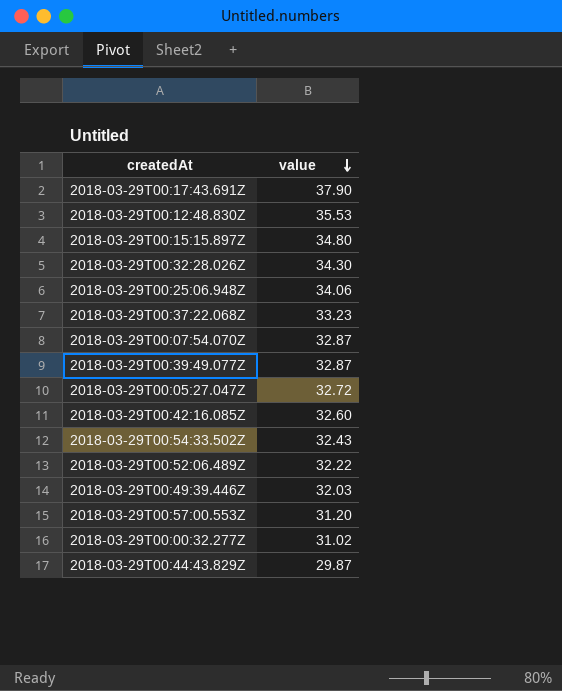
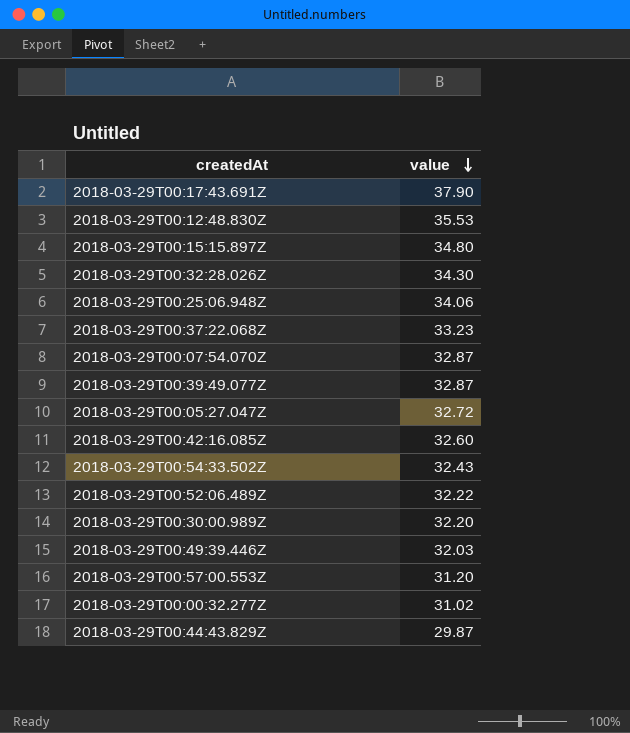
row 2018-03-29T00:30:00.989Z: none -> 32.20

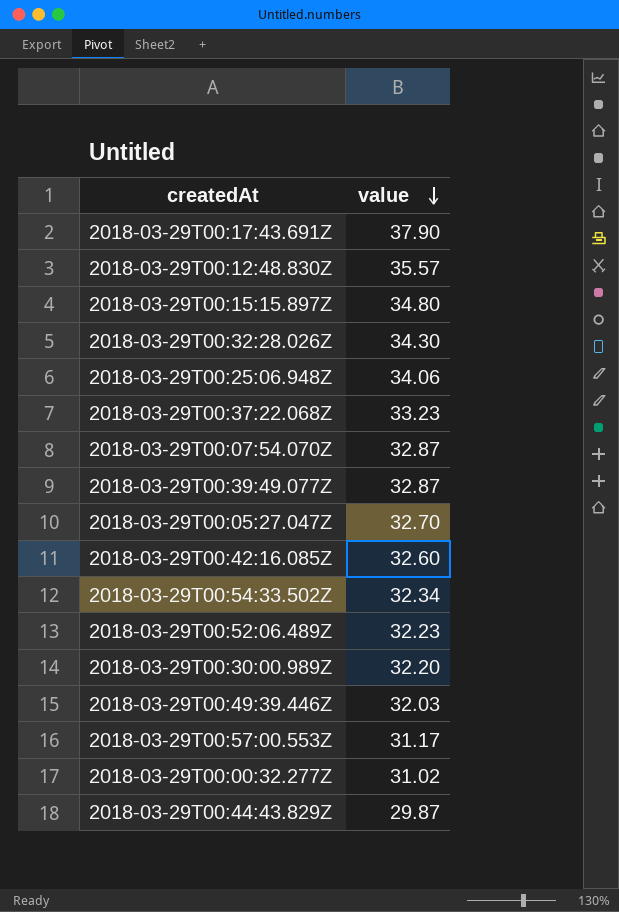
2018-03-29T00:12:48.830Z | value: 35.53 -> 35.57
2018-03-29T00:05:27.047Z | value: 32.72 -> 32.70
2018-03-29T00:54:33.502Z | value: 32.43 -> 32.34
2018-03-29T00:52:06.489Z | value: 32.22 -> 32.23
2018-03-29T00:57:00.553Z | value: 31.20 -> 31.17

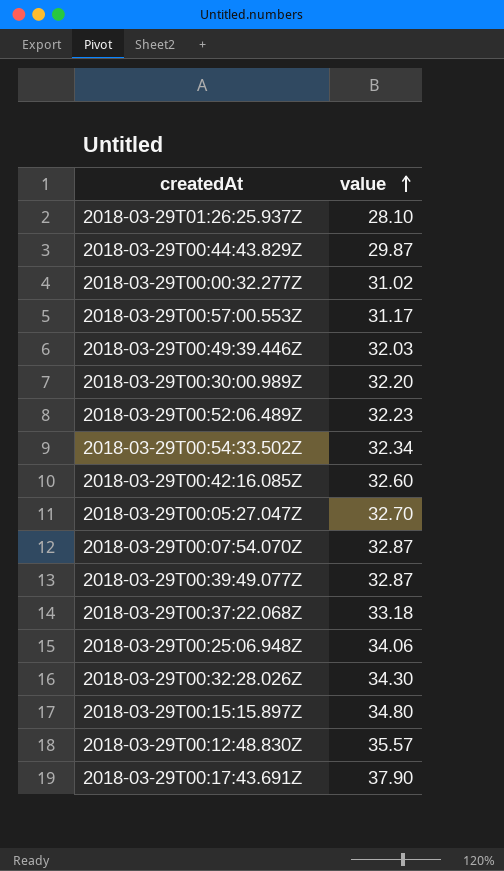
row order: value descending -> value ascending
row 2018-03-29T01:26:25.937Z: none -> 28.10
2018-03-29T00:37:22.068Z | value: 33.23 -> 33.18

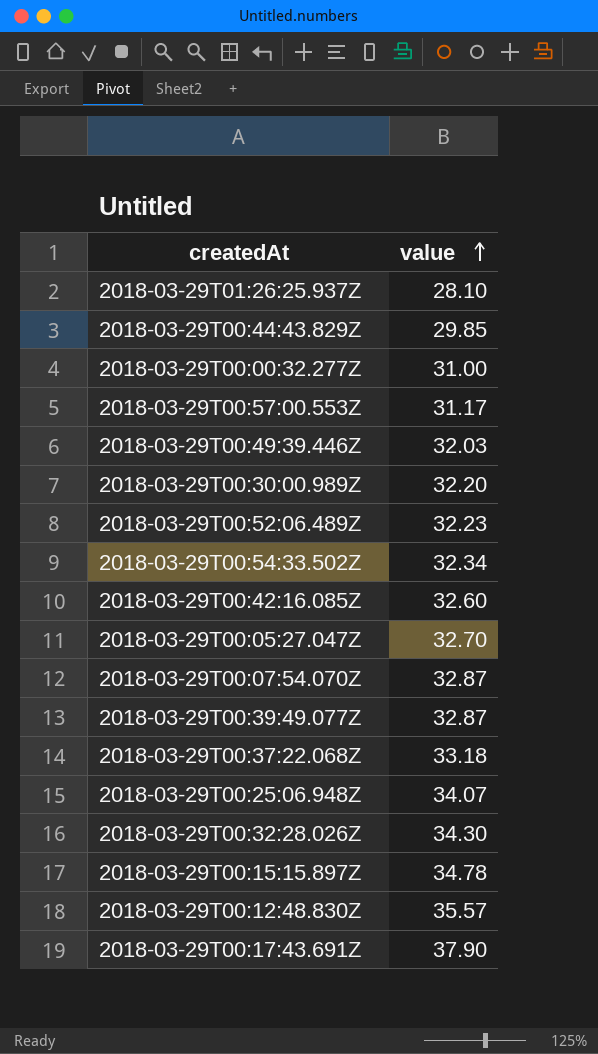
2018-03-29T00:44:43.829Z | value: 29.87 -> 29.85
2018-03-29T00:00:32.277Z | value: 31.02 -> 31.00
2018-03-29T00:25:06.948Z | value: 34.06 -> 34.07
2018-03-29T00:15:15.897Z | value: 34.80 -> 34.78

